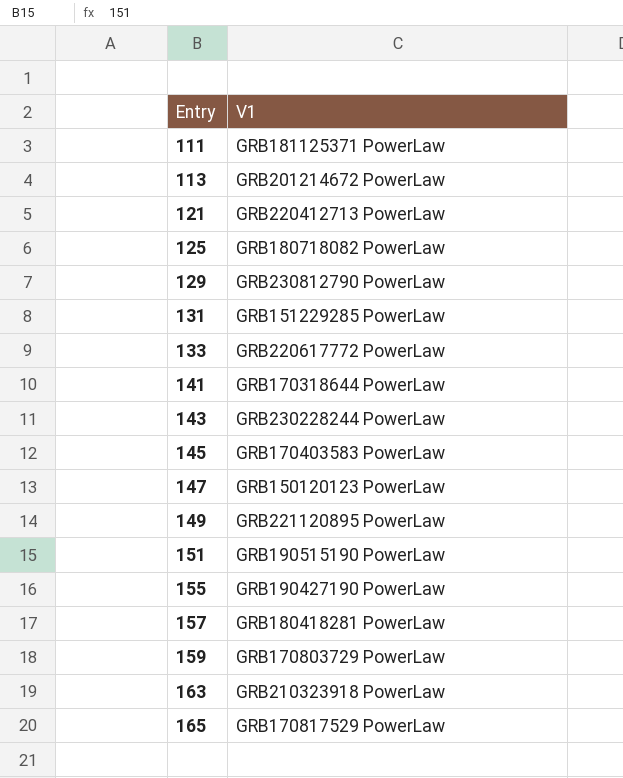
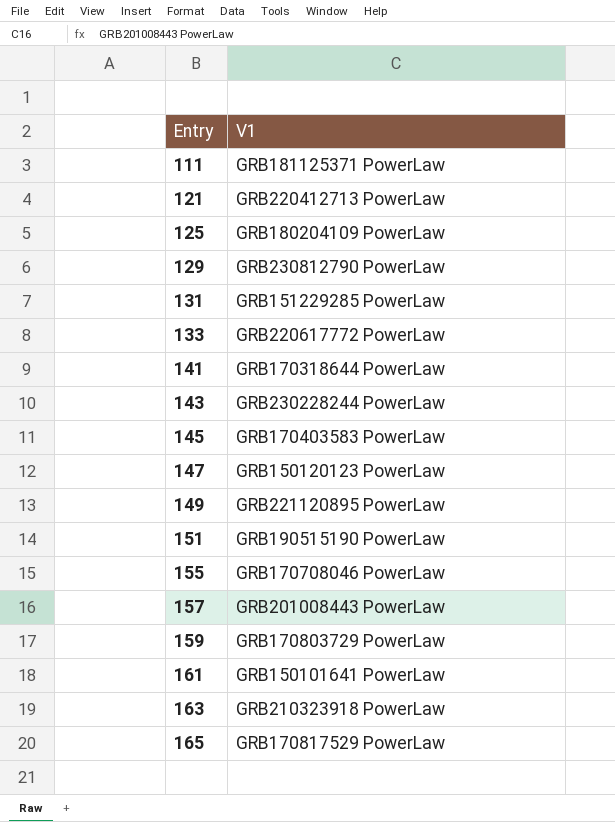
row 113: GRB201214672 PowerLaw -> none
125 | V1: GRB180718082 PowerLaw -> GRB180204109 PowerLaw
155 | V1: GRB190427190 PowerLaw -> GRB170708046 PowerLaw
157 | V1: GRB180418281 PowerLaw -> GRB201008443 PowerLaw
row 161: none -> GRB150101641 PowerLaw

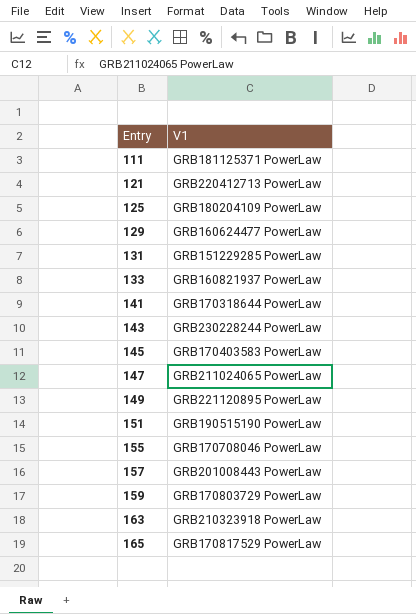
row 161: GRB150101641 PowerLaw -> none
129 | V1: GRB230812790 PowerLaw -> GRB160624477 PowerLaw
133 | V1: GRB220617772 PowerLaw -> GRB160821937 PowerLaw
147 | V1: GRB150120123 PowerLaw -> GRB211024065 PowerLaw

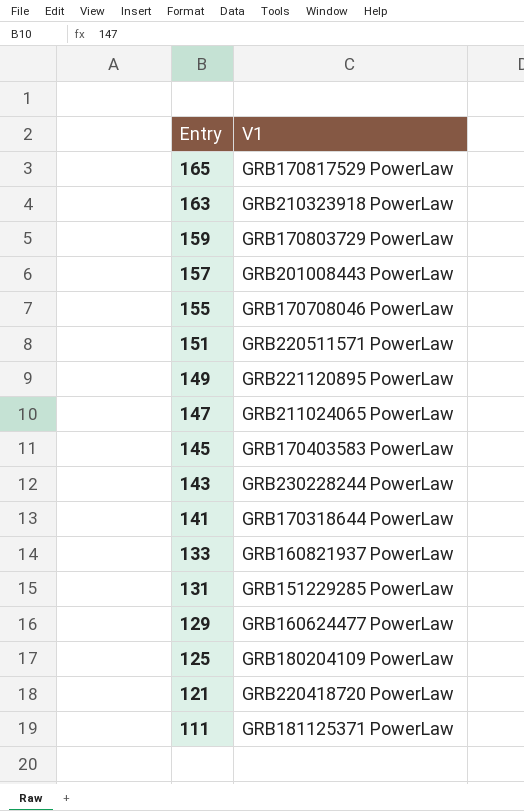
row order: Entry ascending -> Entry descending
151 | V1: GRB190515190 PowerLaw -> GRB220511571 PowerLaw
121 | V1: GRB220412713 PowerLaw -> GRB220418720 PowerLaw

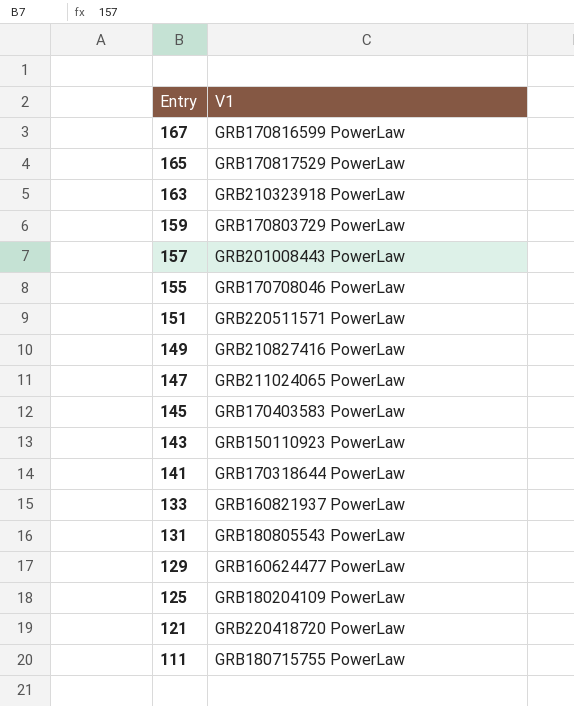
row 167: none -> GRB170816599 PowerLaw
149 | V1: GRB221120895 PowerLaw -> GRB210827416 PowerLaw
143 | V1: GRB230228244 PowerLaw -> GRB150110923 PowerLaw
131 | V1: GRB151229285 PowerLaw -> GRB180805543 PowerLaw
111 | V1: GRB181125371 PowerLaw -> GRB180715755 PowerLaw

